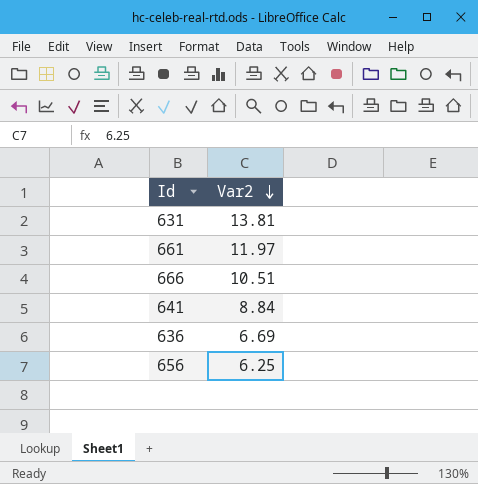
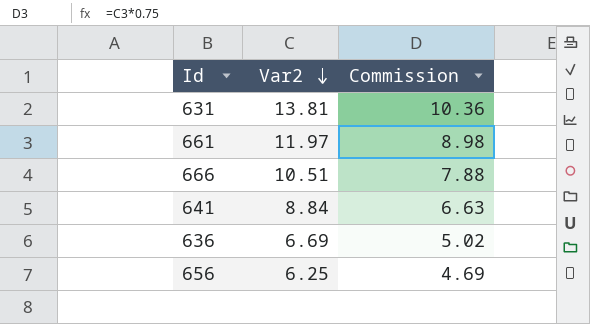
column Commission | formula: none -> [Var2] * 0.75

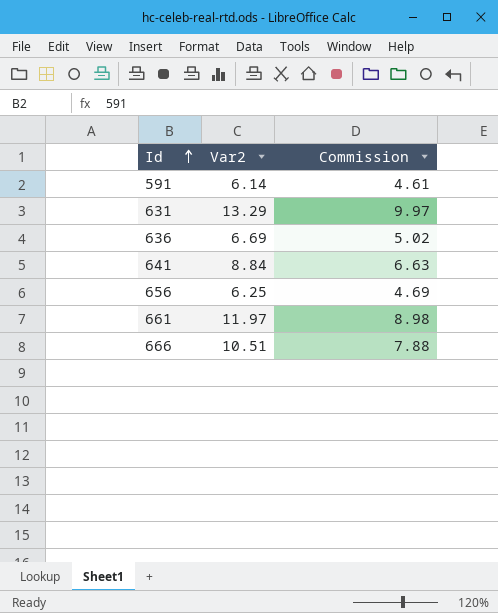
row order: Var2 descending -> Id ascending
row 591: none -> 6.14 | 4.61
631 | Var2: 13.81 -> 13.29
631 | Commission: 10.36 -> 9.97

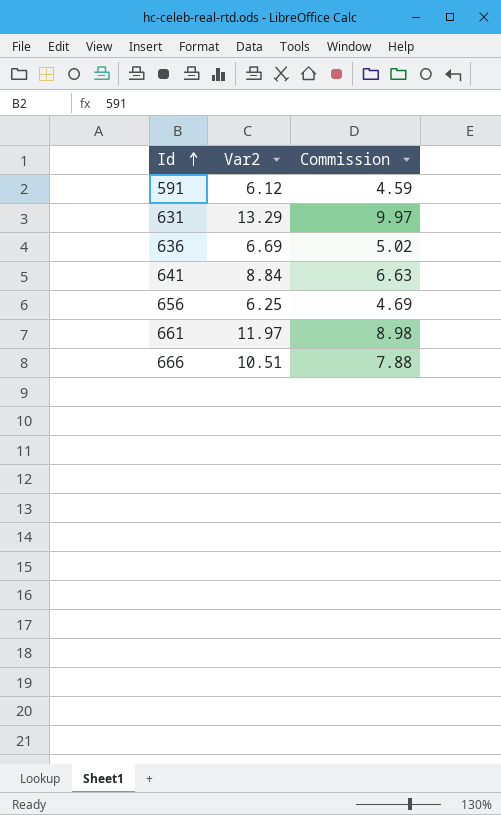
591 | Var2: 6.14 -> 6.12
591 | Commission: 4.61 -> 4.59

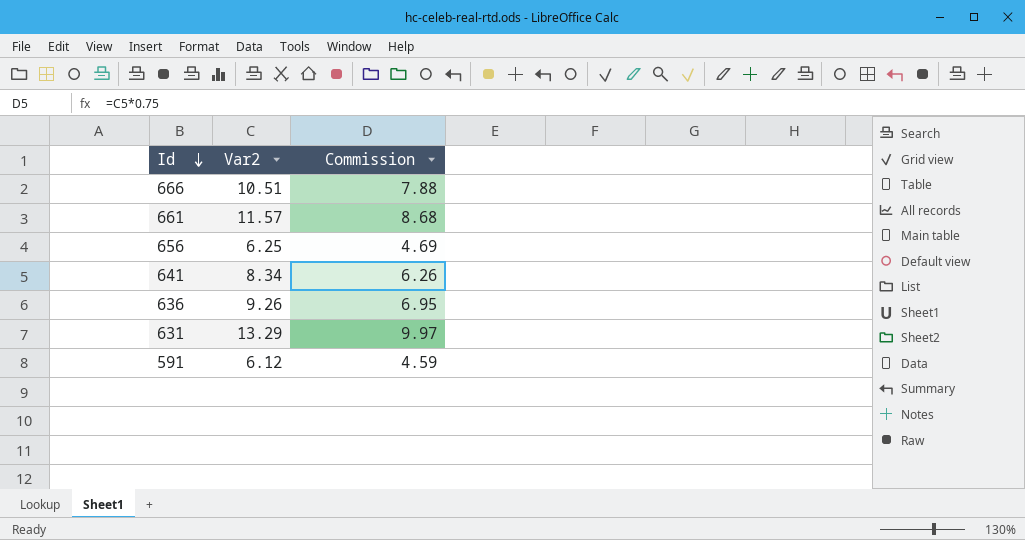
row order: Id ascending -> Id descending
661 | Var2: 11.97 -> 11.57
661 | Commission: 8.98 -> 8.68
641 | Var2: 8.84 -> 8.34
641 | Commission: 6.63 -> 6.26
636 | Var2: 6.69 -> 9.26
636 | Commission: 5.02 -> 6.95

